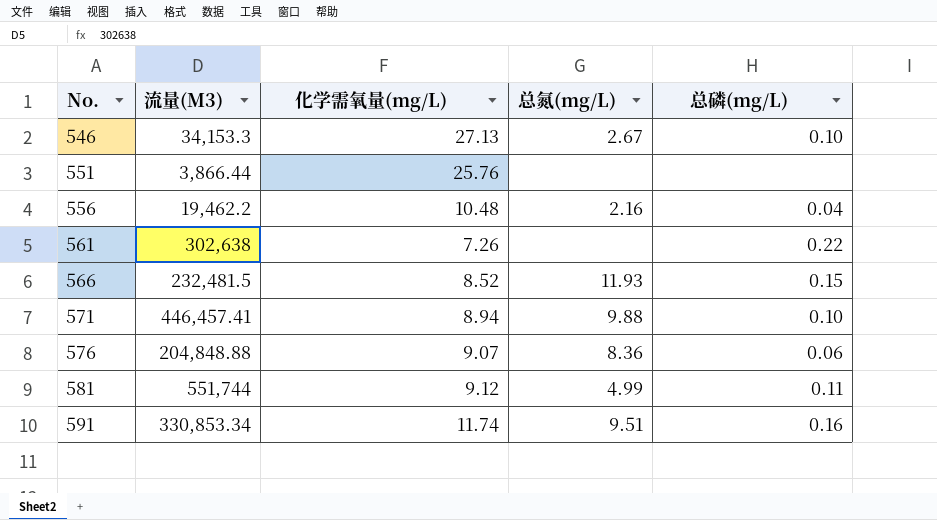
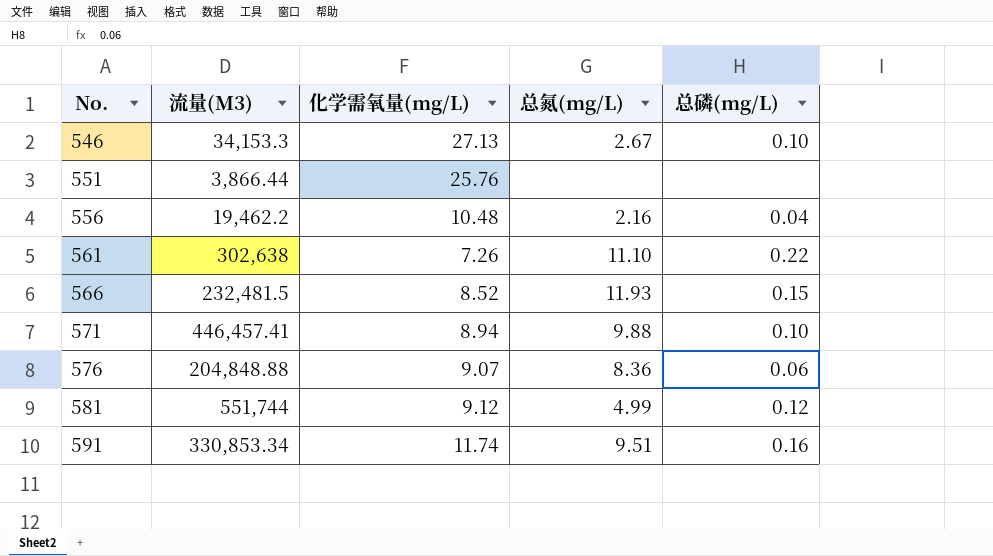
561 | 总氮(mg/L): none -> 11.10
581 | 总磷(mg/L): 0.11 -> 0.12

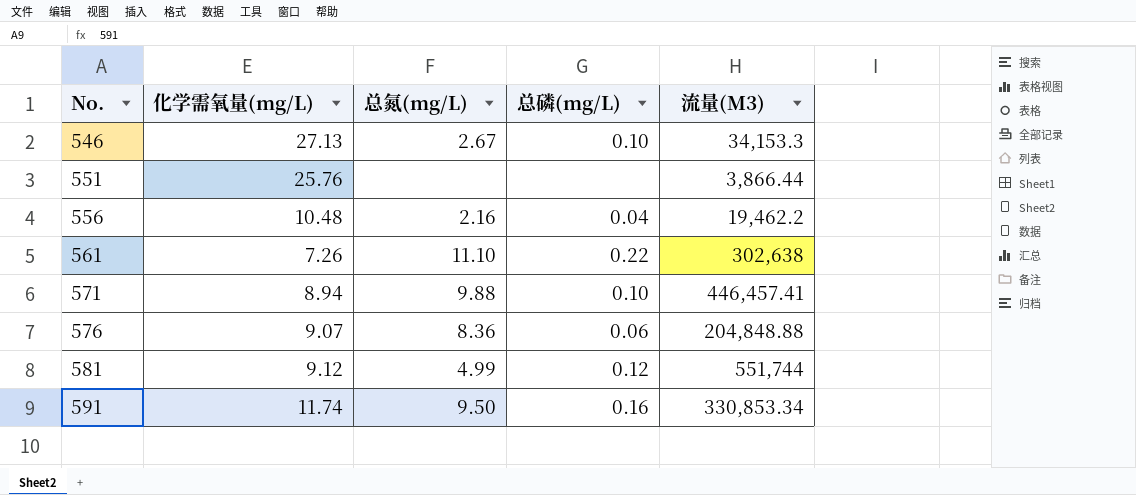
column 流量(M3) | position: 2 -> 5
row 566: 232,481.5 | 8.52 | 11.93 | 0.15 -> none
591 | 总氮(mg/L): 9.51 -> 9.50

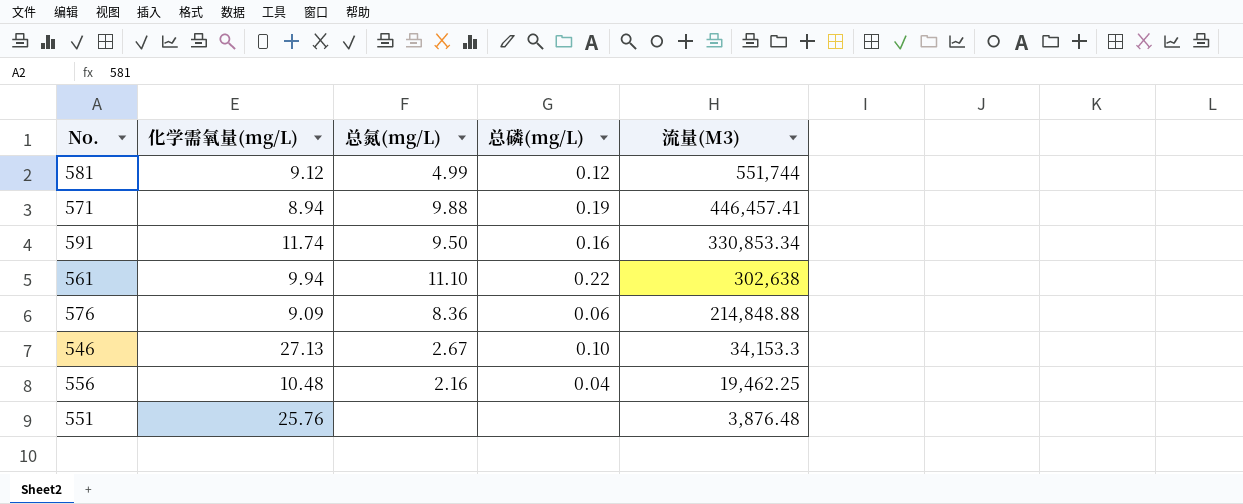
row order: No. ascending -> 流量(M3) descending
571 | 总磷(mg/L): 0.10 -> 0.19
561 | 化学需氧量(mg/L): 7.26 -> 9.94
576 | 化学需氧量(mg/L): 9.07 -> 9.09
576 | 流量(M3): 204,848.88 -> 214,848.88
556 | 流量(M3): 19,462.2 -> 19,462.25
551 | 流量(M3): 3,866.44 -> 3,876.48

